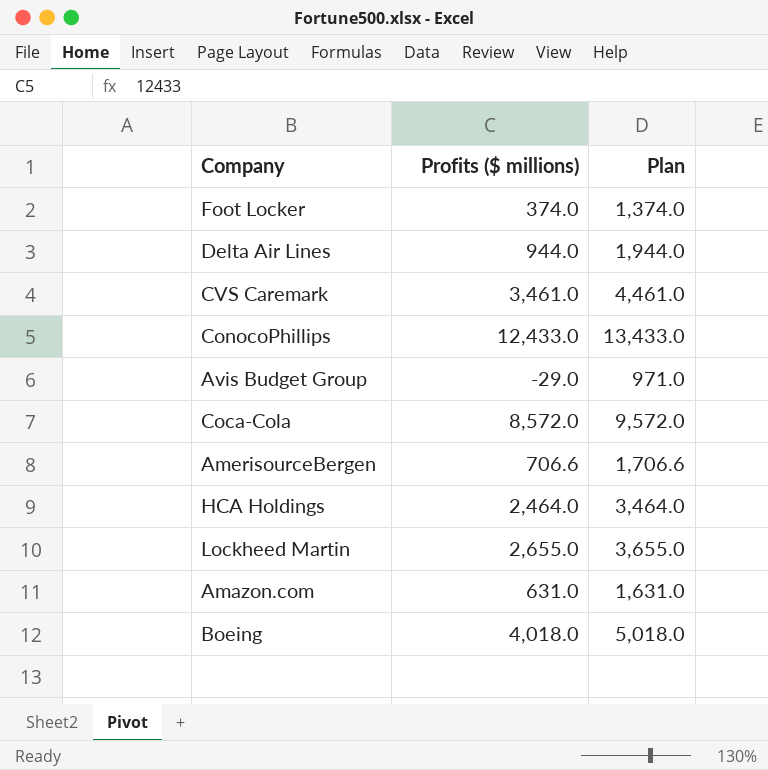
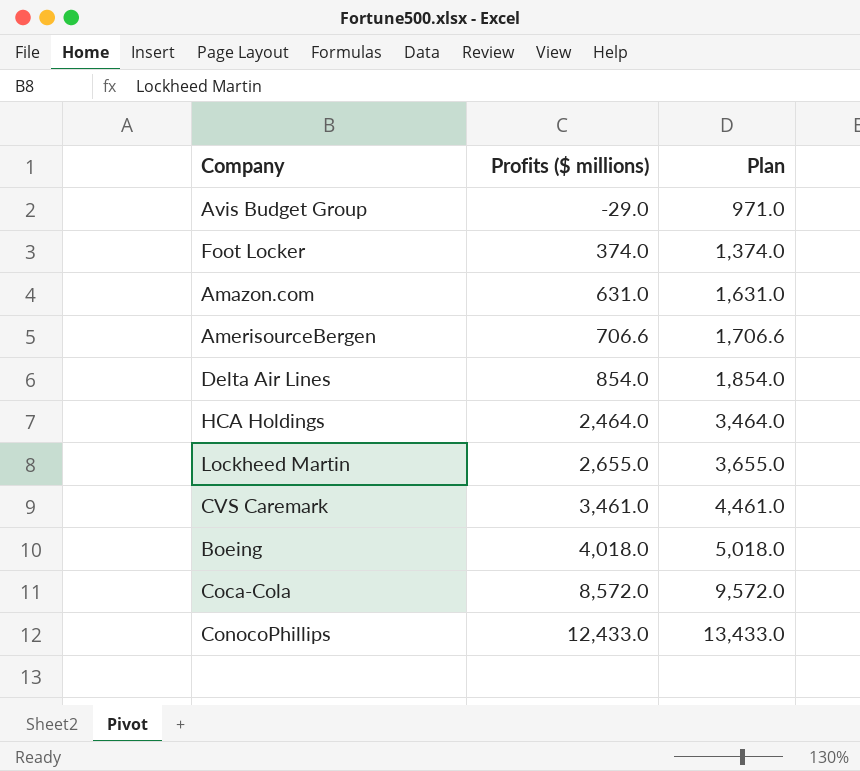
row order: none -> Profits ($ millions) ascending
Delta Air Lines | Profits ($ millions): 944.0 -> 854.0
Delta Air Lines | Plan: 1,944.0 -> 1,854.0

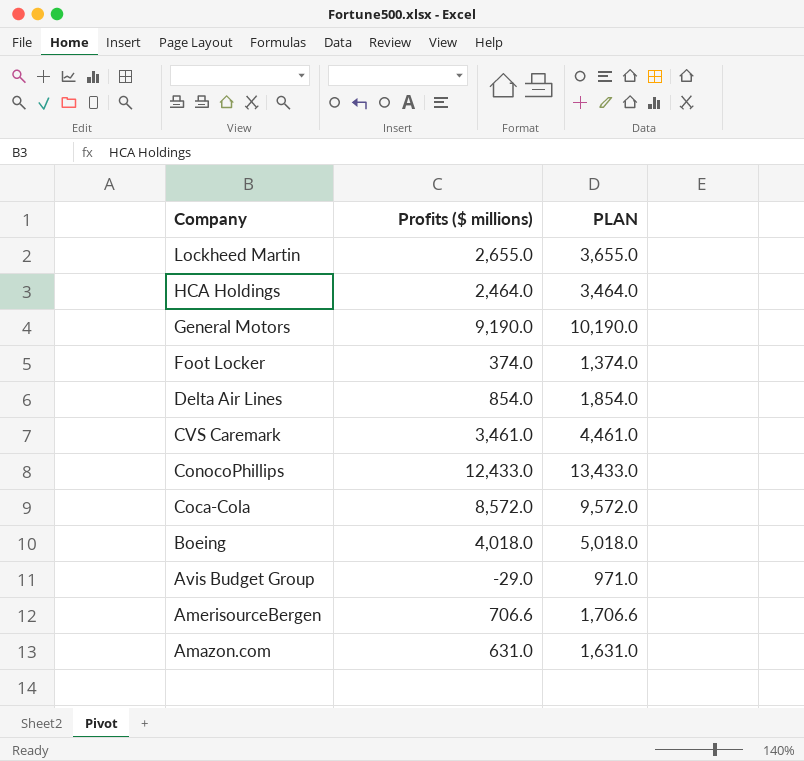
row order: Profits ($ millions) ascending -> Company descending
column name: Plan -> PLAN
row General Motors: none -> 9,190.0 | 10,190.0

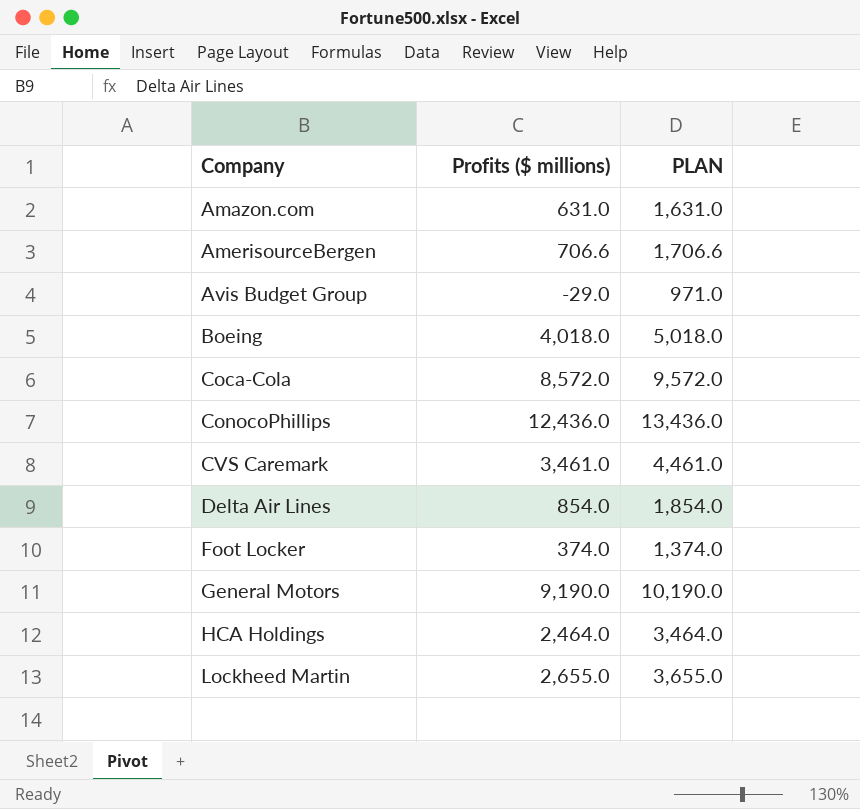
row order: Company descending -> Company ascending
ConocoPhillips | Profits ($ millions): 12,433.0 -> 12,436.0
ConocoPhillips | PLAN: 13,433.0 -> 13,436.0

